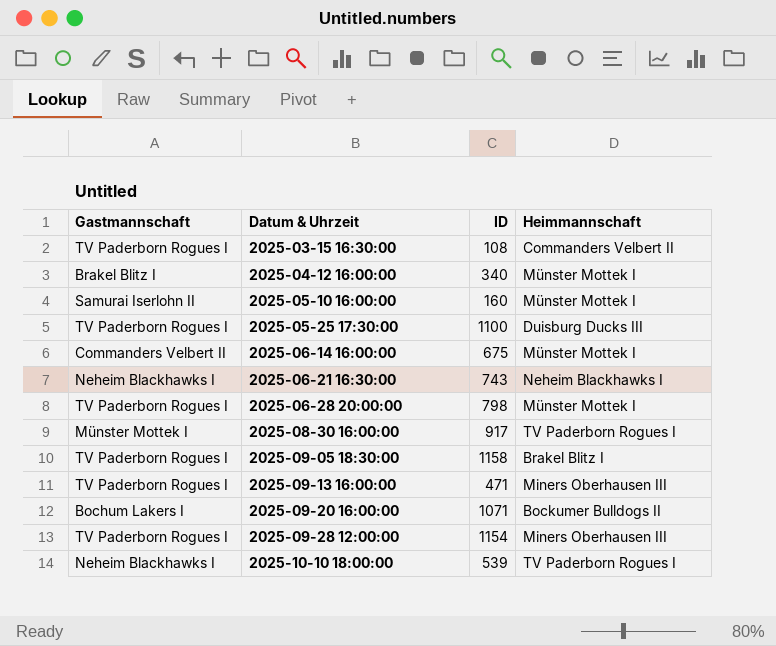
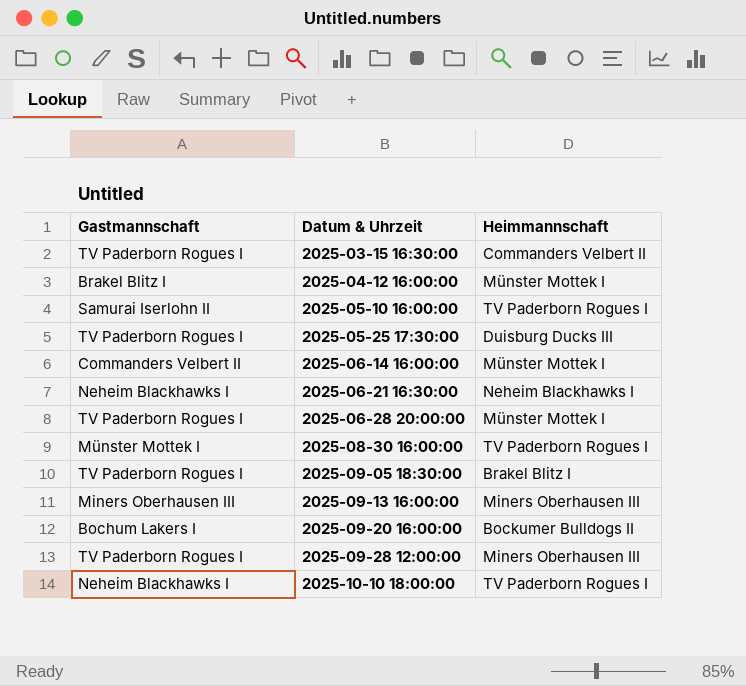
column ID | position: 3 -> none
2025-05-10 16:00:00 | Heimmannschaft: Münster Mottek I -> TV Paderborn Rogues I
2025-09-13 16:00:00 | Gastmannschaft: TV Paderborn Rogues I -> Miners Oberhausen III

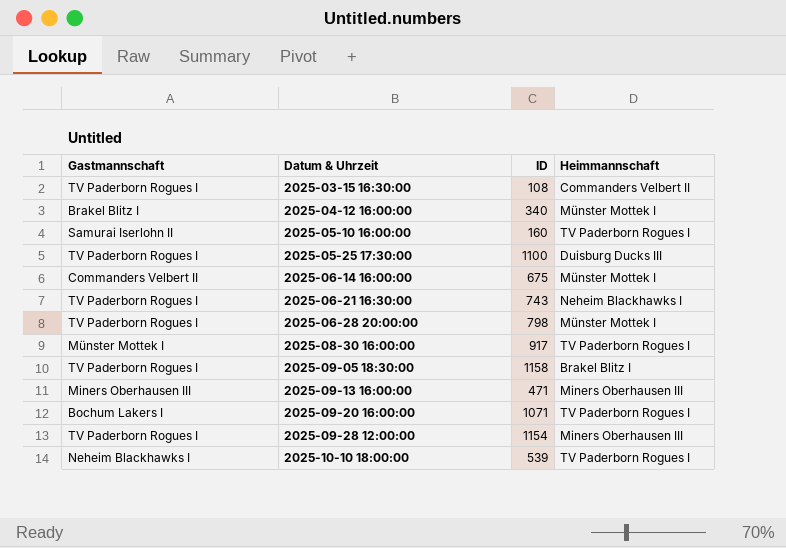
column ID | position: none -> 3
2025-06-21 16:30:00 | Gastmannschaft: Neheim Blackhawks I -> TV Paderborn Rogues I
2025-09-20 16:00:00 | Heimmannschaft: Bockumer Bulldogs II -> TV Paderborn Rogues I

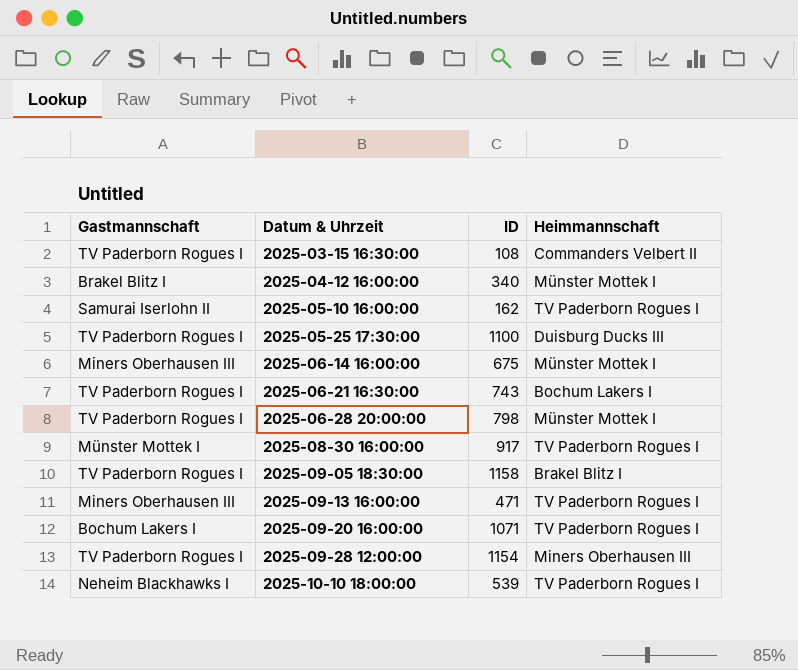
2025-05-10 16:00:00 | ID: 160 -> 162
2025-06-14 16:00:00 | Gastmannschaft: Commanders Velbert II -> Miners Oberhausen III
2025-06-21 16:30:00 | Heimmannschaft: Neheim Blackhawks I -> Bochum Lakers I
2025-09-13 16:00:00 | Heimmannschaft: Miners Oberhausen III -> TV Paderborn Rogues I

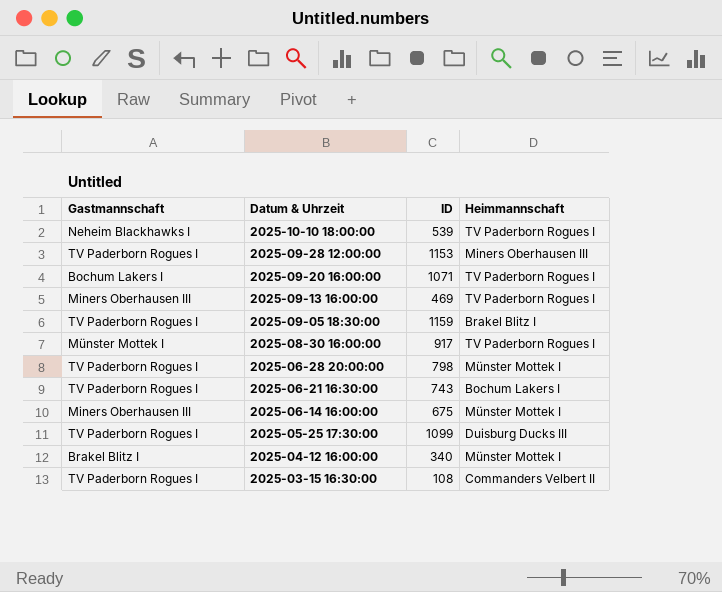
row order: Datum & Uhrzeit ascending -> Datum & Uhrzeit descending
row 2025-05-10 16:00:00: Samurai Iserlohn II | 162 | TV Paderborn Rogues I -> none
2025-09-28 12:00:00 | ID: 1154 -> 1153
2025-09-13 16:00:00 | ID: 471 -> 469
2025-09-05 18:30:00 | ID: 1158 -> 1159
2025-05-25 17:30:00 | ID: 1100 -> 1099

